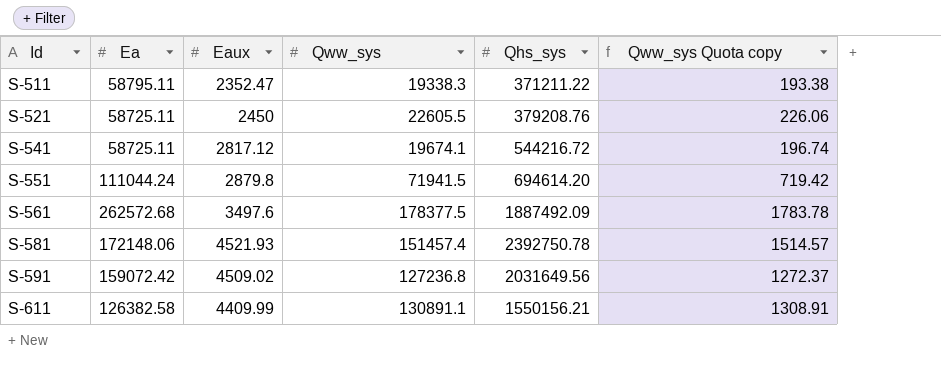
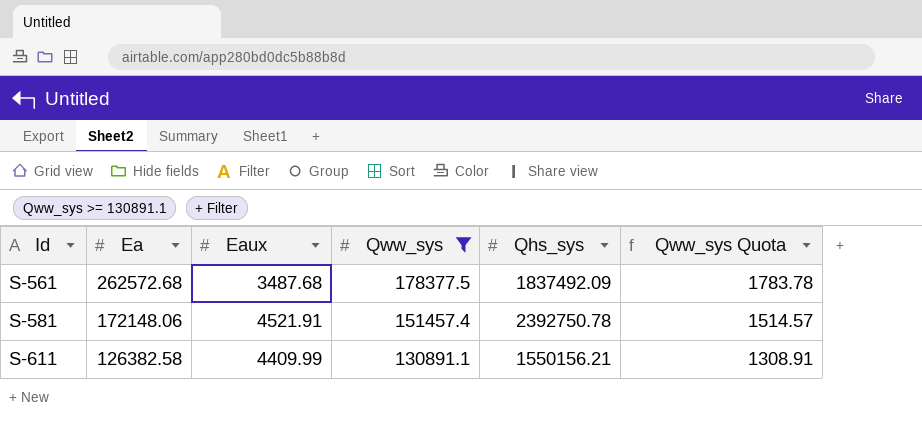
filter: none -> Qww_sys >= 130891.1
column name: Qww_sys Quota copy -> Qww_sys Quota
S-561 | Eaux: 3497.6 -> 3487.68
S-561 | Qhs_sys: 1887492.09 -> 1837492.09
S-581 | Eaux: 4521.93 -> 4521.91

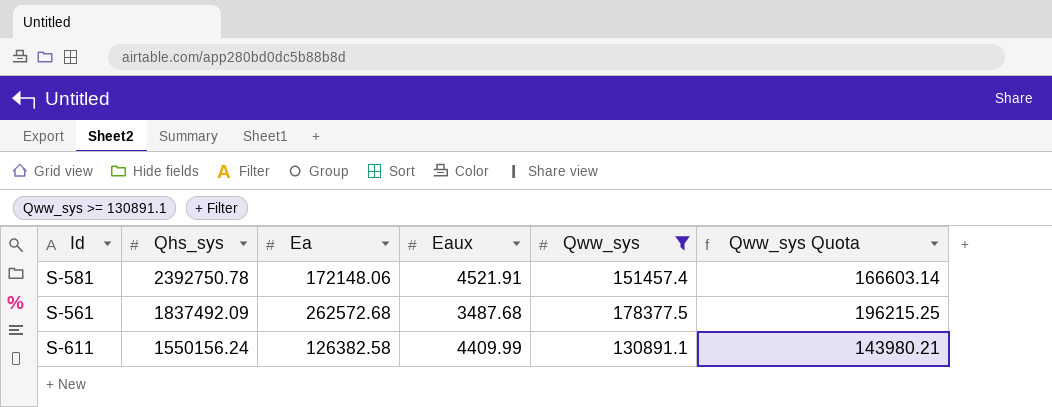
row order: Id ascending -> Qhs_sys descending
column Qhs_sys | position: 5 -> 2
column Qww_sys Quota | formula: [Qww_sys] * 0.01 -> [Qww_sys] * 1.1
S-611 | Qhs_sys: 1550156.21 -> 1550156.24

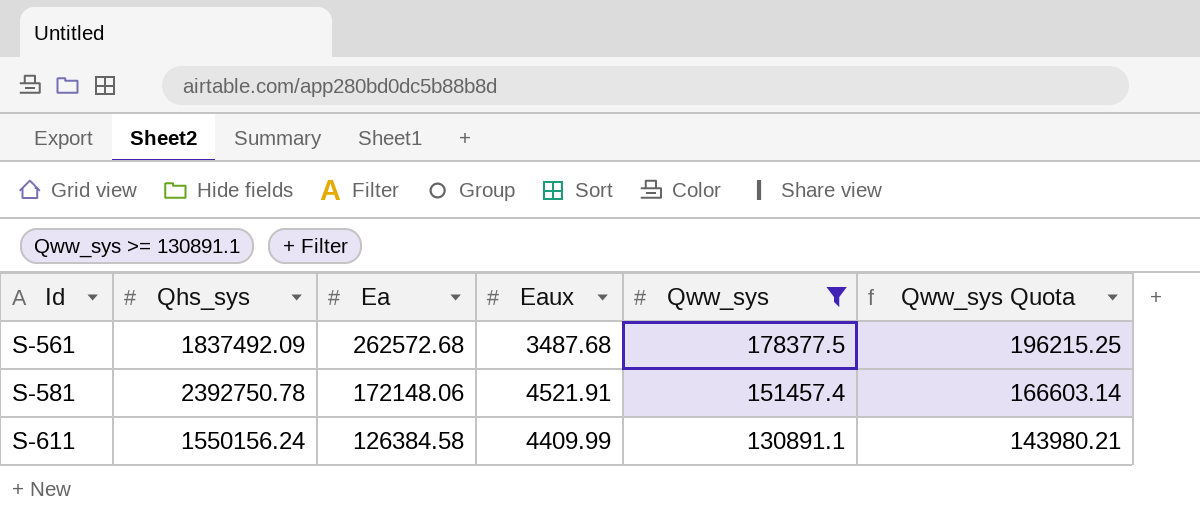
row order: Qhs_sys descending -> Id ascending
S-611 | Ea: 126382.58 -> 126384.58

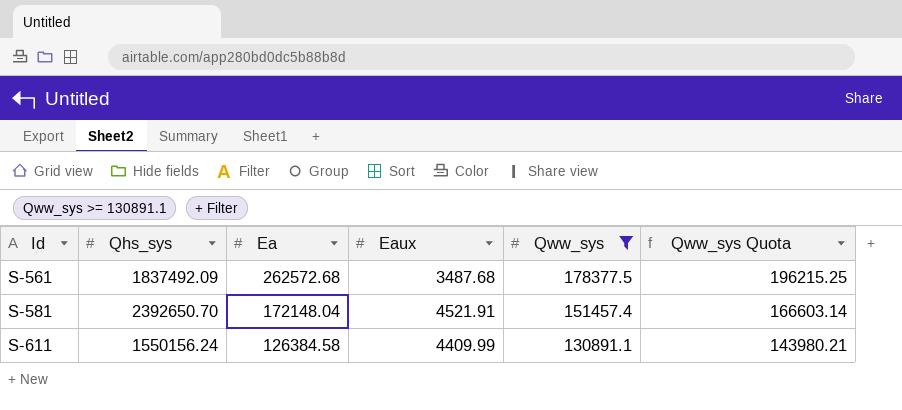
S-581 | Qhs_sys: 2392750.78 -> 2392650.70
S-581 | Ea: 172148.06 -> 172148.04

